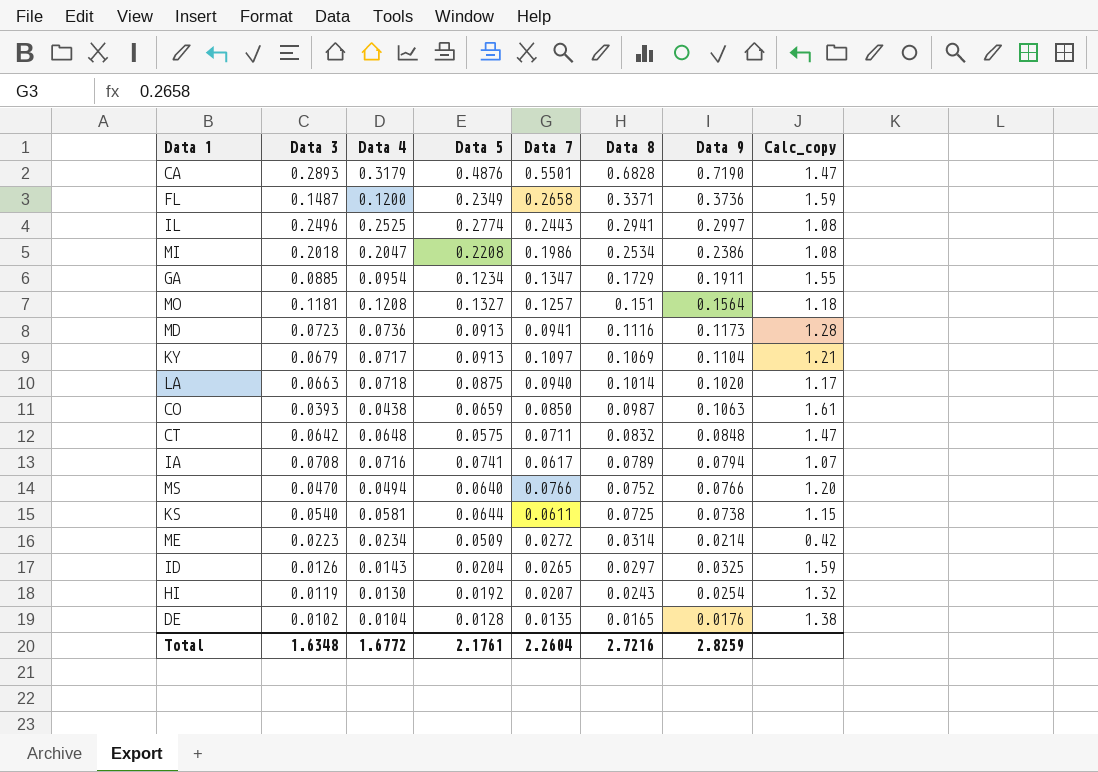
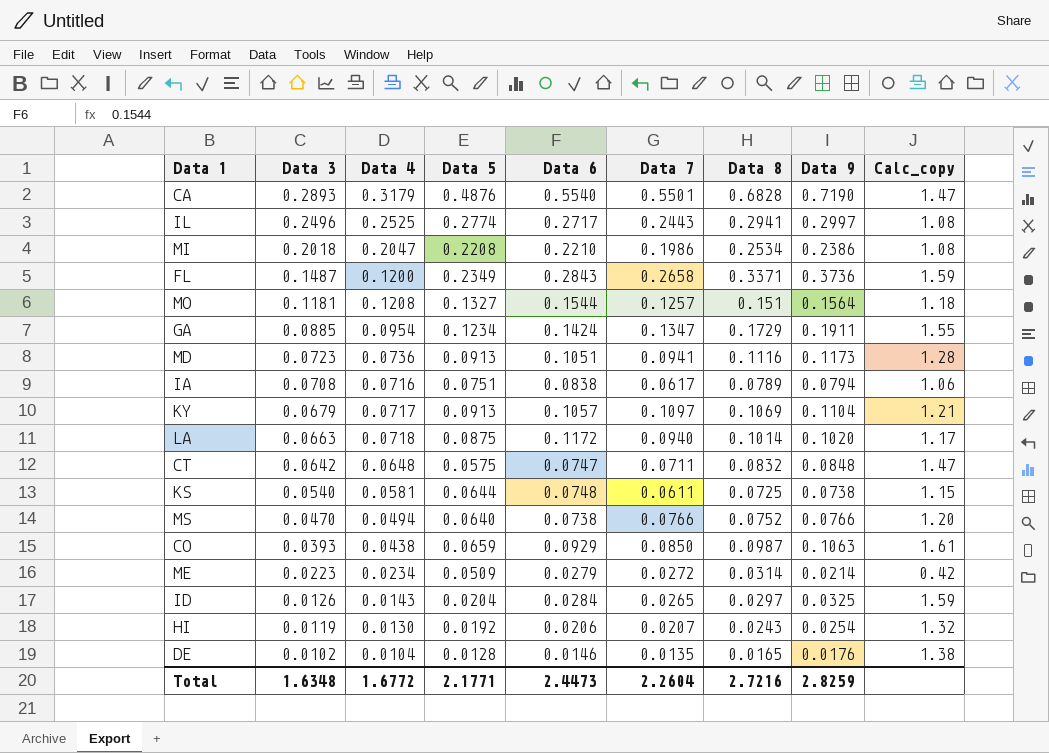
row order: Data 8 descending -> Data 3 descending
column Data 6 | position: none -> 5
IA | Data 5: 0.0741 -> 0.0751
IA | Calc_copy: 1.07 -> 1.06
Total | Data 5: 2.1761 -> 2.1771

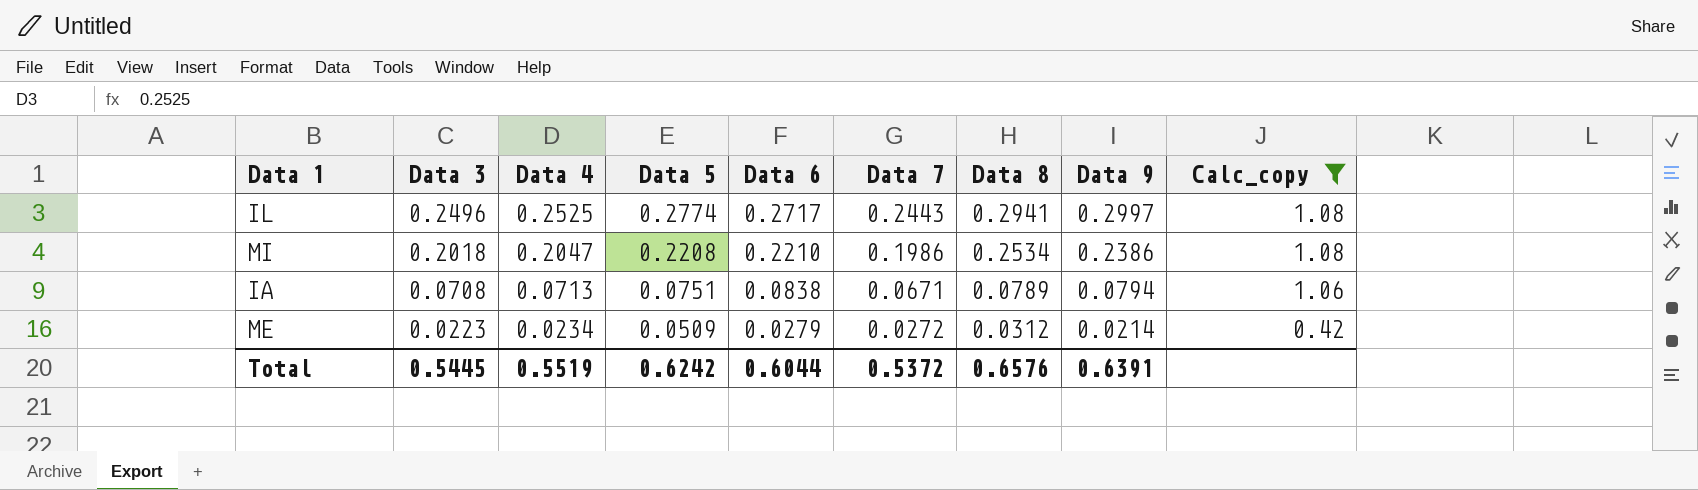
filter: none -> Calc_copy <= 1.08
IA | Data 4: 0.0716 -> 0.0713
IA | Data 7: 0.0617 -> 0.0671
ME | Data 8: 0.0314 -> 0.0312
Total | Data 3: 1.6348 -> 0.5445
Total | Data 4: 1.6772 -> 0.5519
Total | Data 5: 2.1771 -> 0.6242
Total | Data 6: 2.4473 -> 0.6044
Total | Data 7: 2.2604 -> 0.5372
Total | Data 8: 2.7216 -> 0.6576
Total | Data 9: 2.8259 -> 0.6391

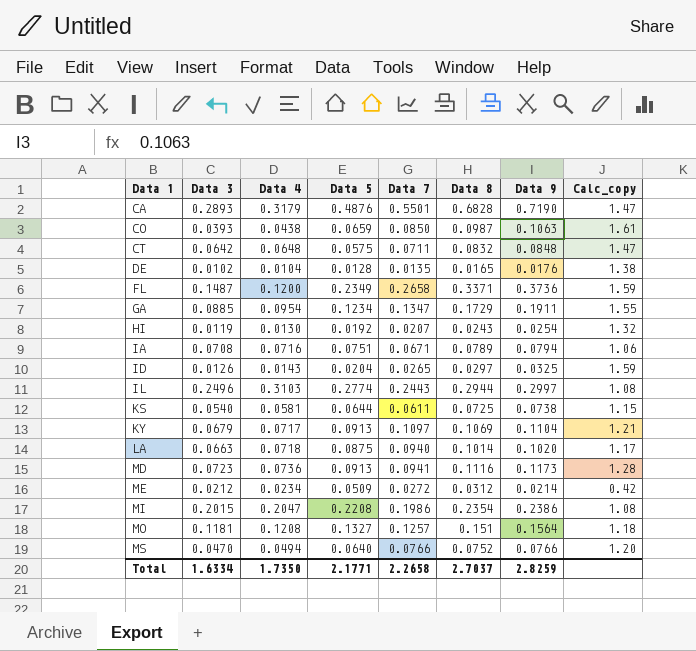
filter: Calc_copy <= 1.08 -> none
row order: Data 3 descending -> Data 1 ascending
column Data 6 | position: 5 -> none
IA | Data 4: 0.0713 -> 0.0716
IL | Data 4: 0.2525 -> 0.3103
IL | Data 8: 0.2941 -> 0.2944
ME | Data 3: 0.0223 -> 0.0212
MI | Data 3: 0.2018 -> 0.2015
MI | Data 8: 0.2534 -> 0.2354
Total | Data 3: 0.5445 -> 1.6334
Total | Data 4: 0.5519 -> 1.7350
Total | Data 5: 0.6242 -> 2.1771
Total | Data 7: 0.5372 -> 2.2658
Total | Data 8: 0.6576 -> 2.7037
Total | Data 9: 0.6391 -> 2.8259

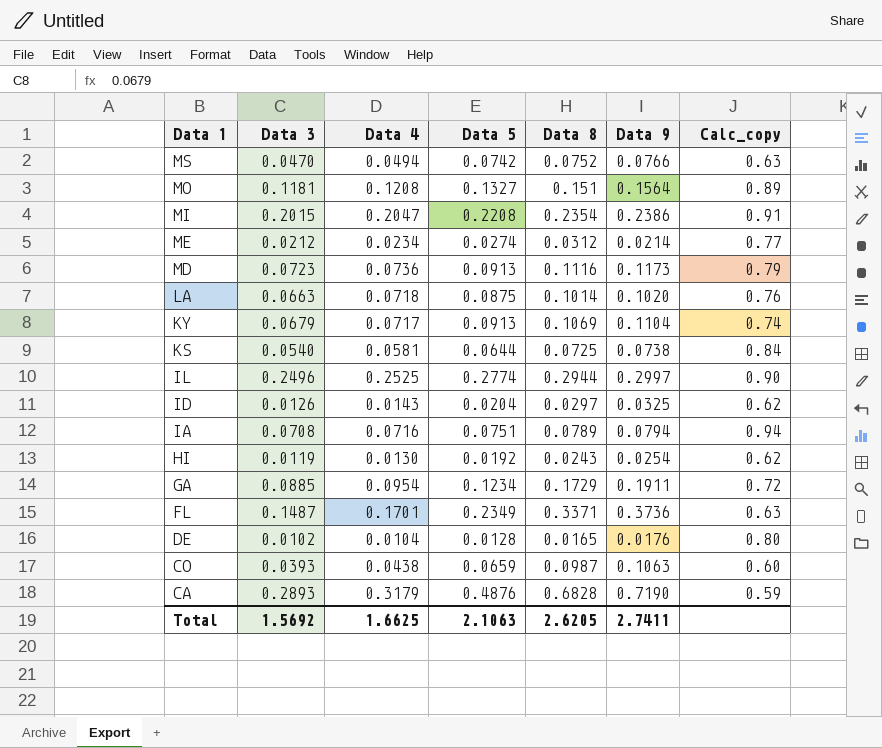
row order: Data 1 ascending -> Data 1 descending
column Data 7 | position: 5 -> none
column Calc_copy | formula: [Data 9] / [Data 5] -> [Data 3] / [Data 5]
row CT: 0.0642 | 0.0648 | 0.0575 | 0.0711 | 0.0832 | 0.0848 | 1.47 -> none
MS | Data 5: 0.0640 -> 0.0742
ME | Data 5: 0.0509 -> 0.0274
IL | Data 4: 0.3103 -> 0.2525
FL | Data 4: 0.1200 -> 0.1701
Total | Data 3: 1.6334 -> 1.5692
Total | Data 4: 1.7350 -> 1.6625
Total | Data 5: 2.1771 -> 2.1063
Total | Data 8: 2.7037 -> 2.6205
Total | Data 9: 2.8259 -> 2.7411

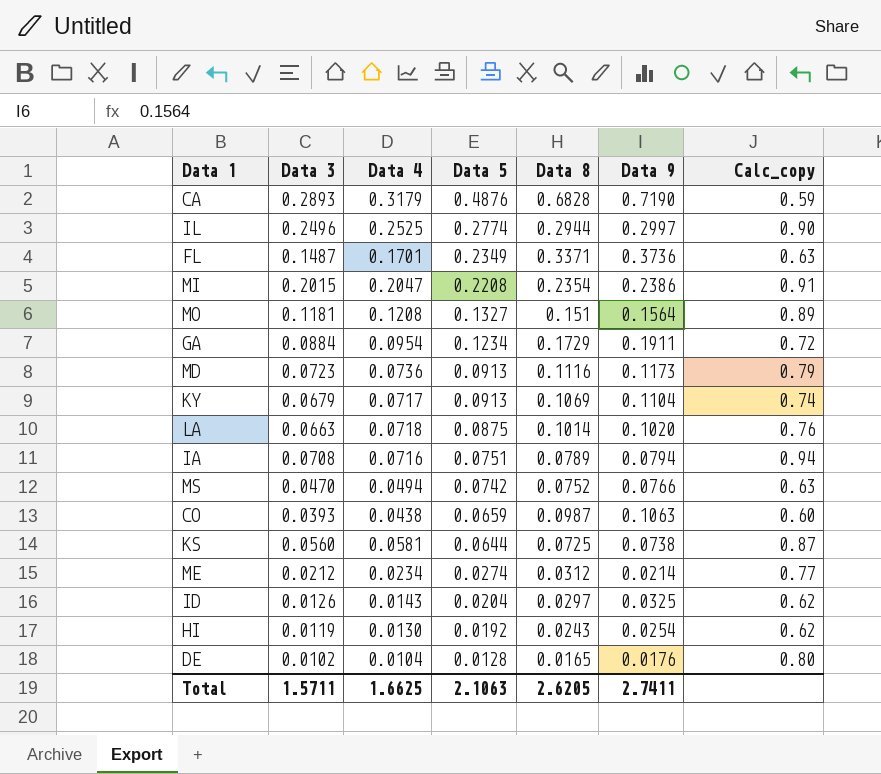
row order: Data 1 descending -> Data 5 descending
GA | Data 3: 0.0885 -> 0.0884
KS | Data 3: 0.0540 -> 0.0560
KS | Calc_copy: 0.84 -> 0.87
Total | Data 3: 1.5692 -> 1.5711

